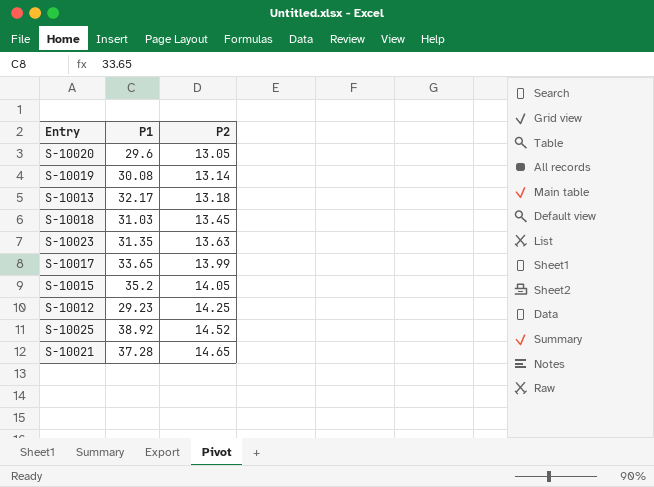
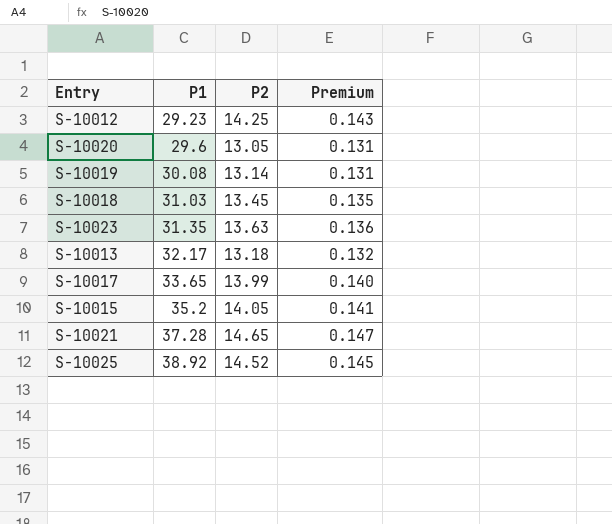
row order: P2 ascending -> P1 ascending
column Premium | formula: none -> [P2] * 0.01

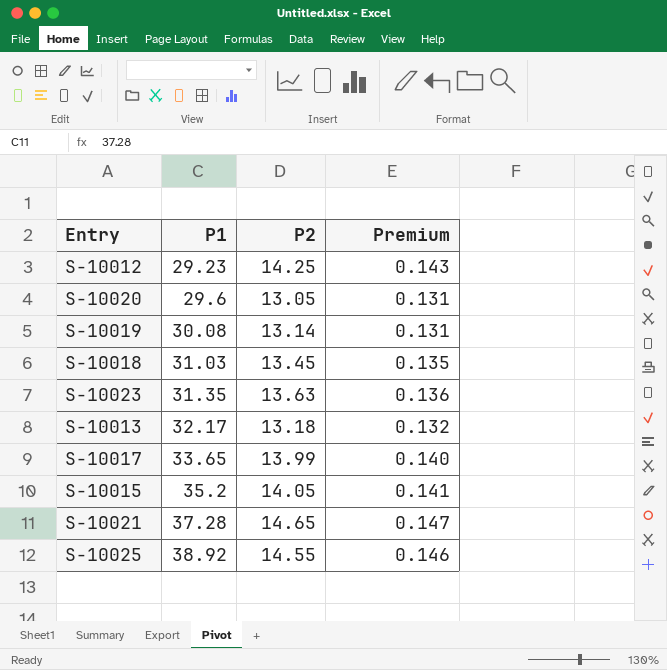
S-10025 | P2: 14.52 -> 14.55
S-10025 | Premium: 0.145 -> 0.146

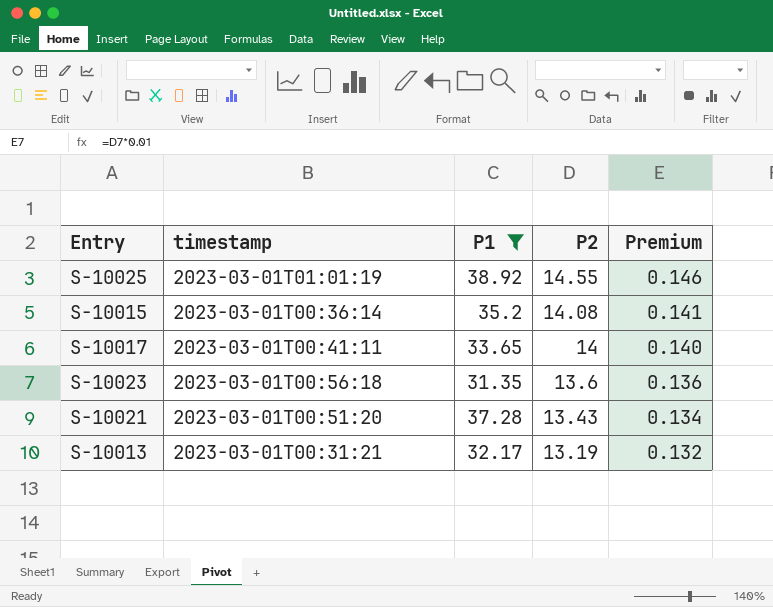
filter: none -> P1 >= 31.35
row order: P1 ascending -> P2 descending
column timestamp | position: none -> 2
S-10015 | P2: 14.05 -> 14.08
S-10017 | P2: 13.99 -> 14
S-10023 | P2: 13.63 -> 13.6
S-10021 | P2: 14.65 -> 13.43
S-10021 | Premium: 0.147 -> 0.134
S-10013 | P2: 13.18 -> 13.19

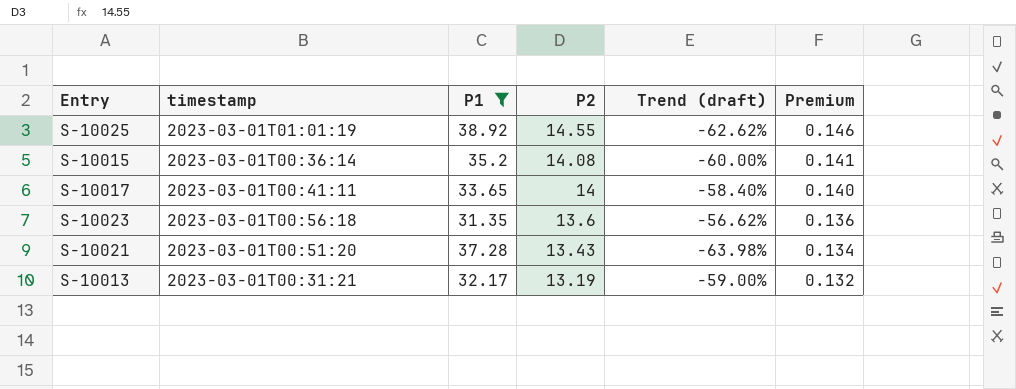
column Trend (draft) | formula: none -> ([P2] - [P1]) / [P1]

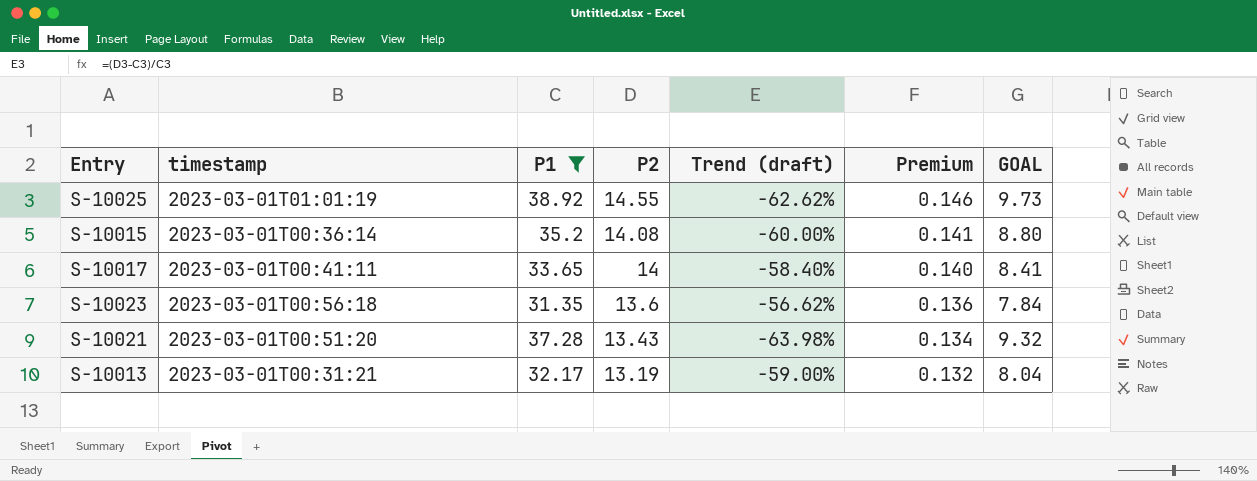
column GOAL | formula: none -> [P1] * 0.25

